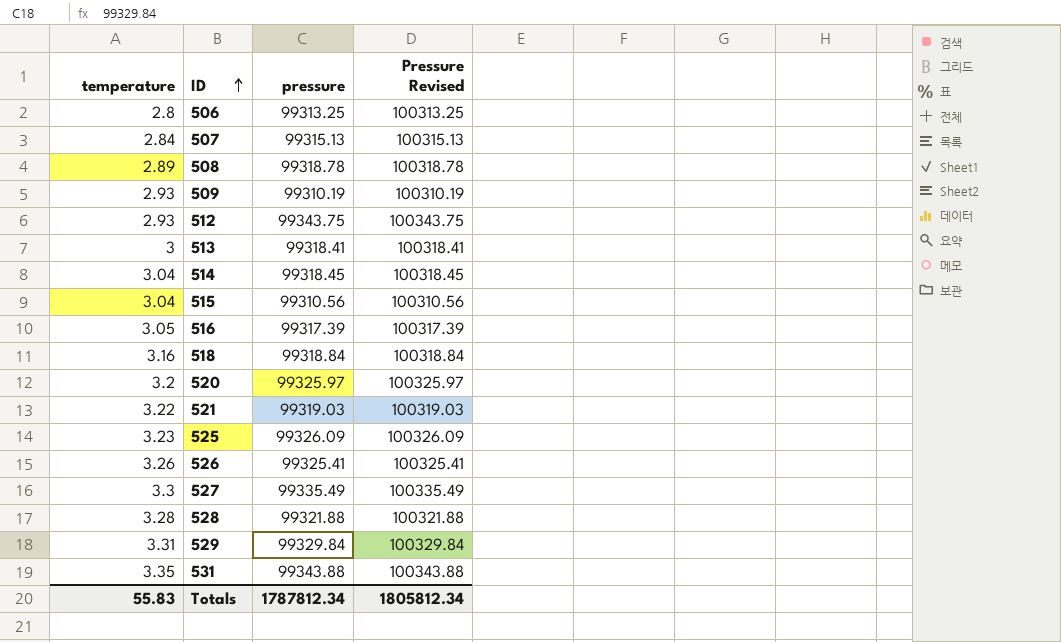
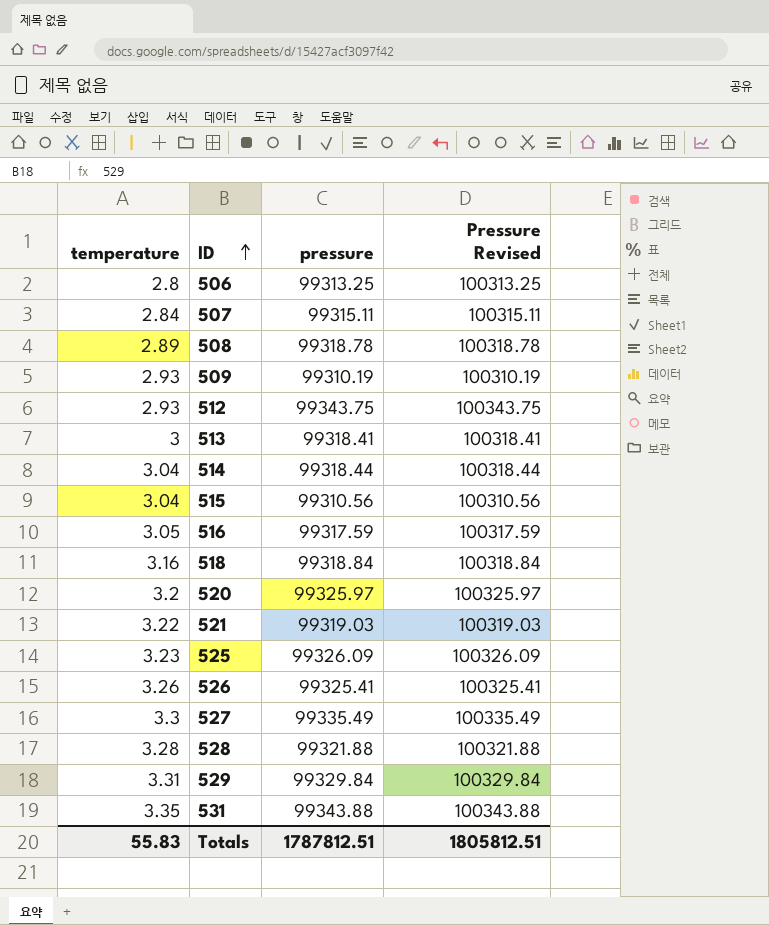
507 | pressure: 99315.13 -> 99315.11
507 | Pressure Revised: 100315.13 -> 100315.11
514 | pressure: 99318.45 -> 99318.44
514 | Pressure Revised: 100318.45 -> 100318.44
516 | pressure: 99317.39 -> 99317.59
516 | Pressure Revised: 100317.39 -> 100317.59
Totals | pressure: 1787812.34 -> 1787812.51
Totals | Pressure Revised: 1805812.34 -> 1805812.51

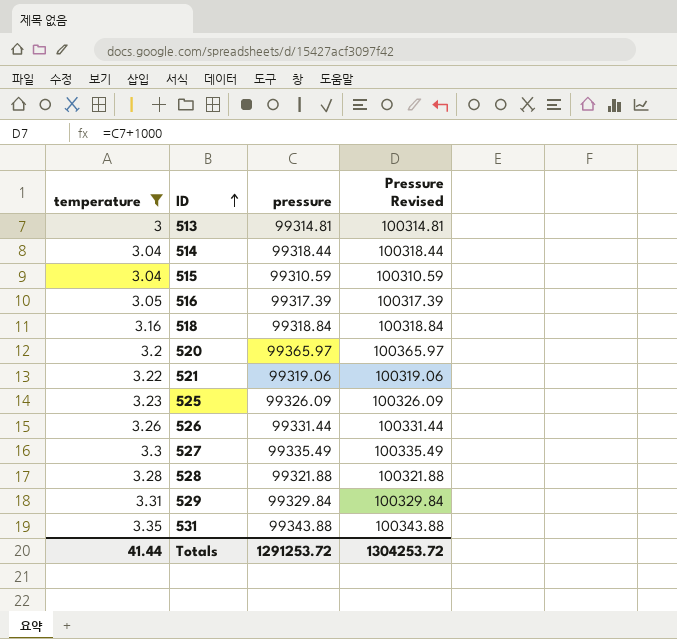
filter: none -> temperature >= 3
513 | pressure: 99318.41 -> 99314.81
513 | Pressure Revised: 100318.41 -> 100314.81
515 | pressure: 99310.56 -> 99310.59
515 | Pressure Revised: 100310.56 -> 100310.59
516 | pressure: 99317.59 -> 99317.39
516 | Pressure Revised: 100317.59 -> 100317.39
520 | pressure: 99325.97 -> 99365.97
520 | Pressure Revised: 100325.97 -> 100365.97
521 | pressure: 99319.03 -> 99319.06
521 | Pressure Revised: 100319.03 -> 100319.06
526 | pressure: 99325.41 -> 99331.44
526 | Pressure Revised: 100325.41 -> 100331.44
Totals | temperature: 55.83 -> 41.44
Totals | pressure: 1787812.51 -> 1291253.72
Totals | Pressure Revised: 1805812.51 -> 1304253.72

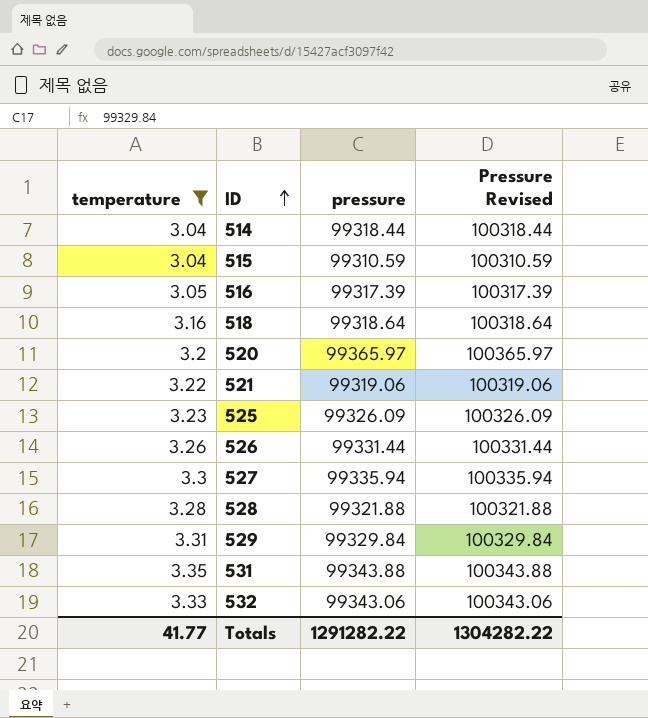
row 513: 3 | 99314.81 | 100314.81 -> none
518 | pressure: 99318.84 -> 99318.64
518 | Pressure Revised: 100318.84 -> 100318.64
527 | pressure: 99335.49 -> 99335.94
527 | Pressure Revised: 100335.49 -> 100335.94
row 532: none -> 3.33 | 99343.06 | 100343.06
Totals | temperature: 41.44 -> 41.77
Totals | pressure: 1291253.72 -> 1291282.22
Totals | Pressure Revised: 1304253.72 -> 1304282.22

